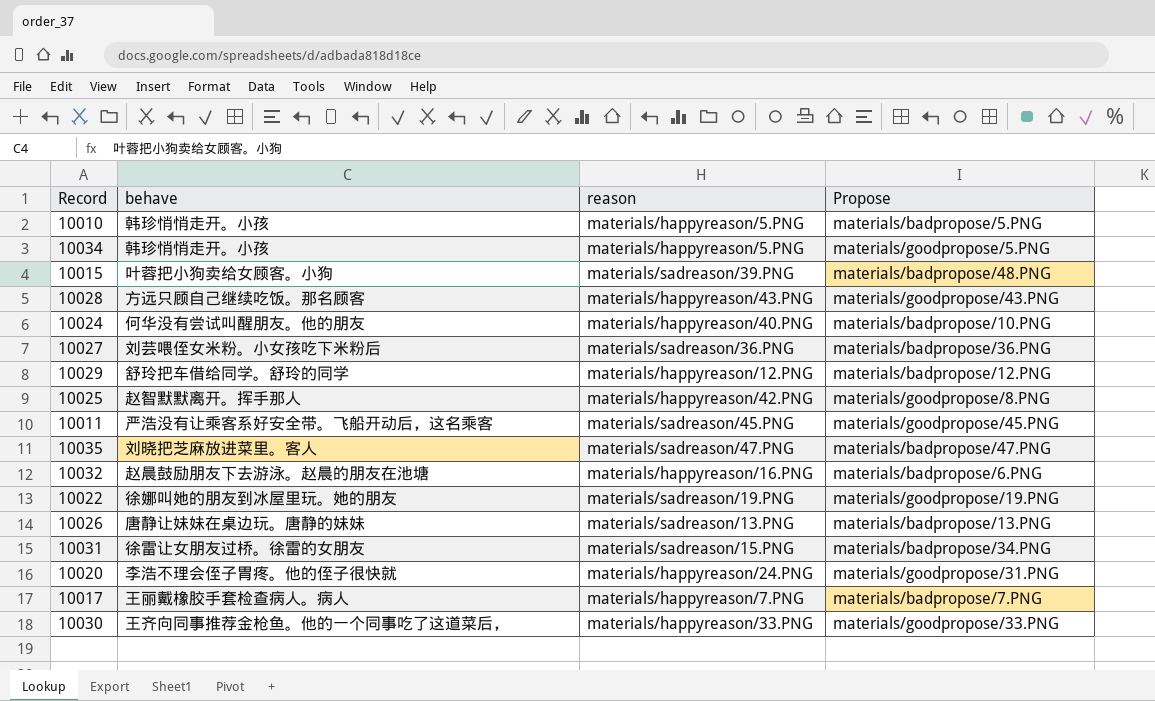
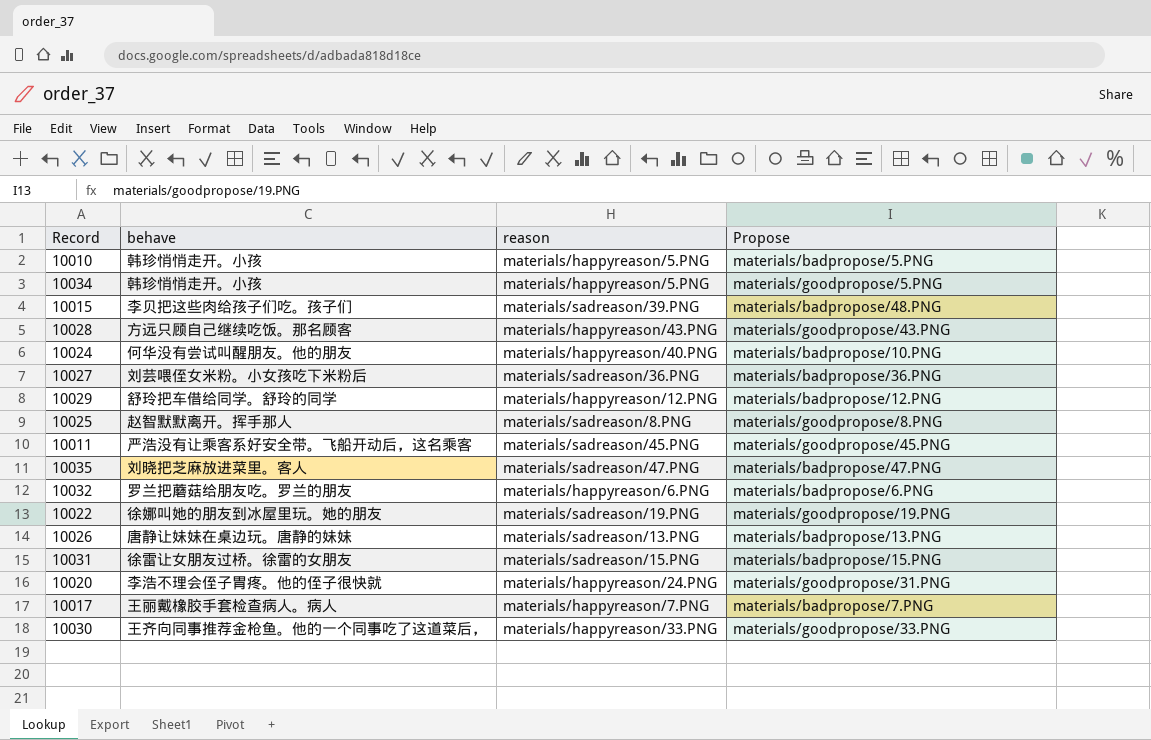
10015 | behave: 叶蓉把小狗卖给女顾客。小狗 -> 李贝把这些肉给孩子们吃。孩子们
10025 | reason: materials/happyreason/42.PNG -> materials/sadreason/8.PNG
10032 | behave: 赵晨鼓励朋友下去游泳。赵晨的朋友在池塘 -> 罗兰把蘑菇给朋友吃。罗兰的朋友
10032 | reason: materials/happyreason/16.PNG -> materials/happyreason/6.PNG
10031 | Propose: materials/badpropose/34.PNG -> materials/badpropose/15.PNG

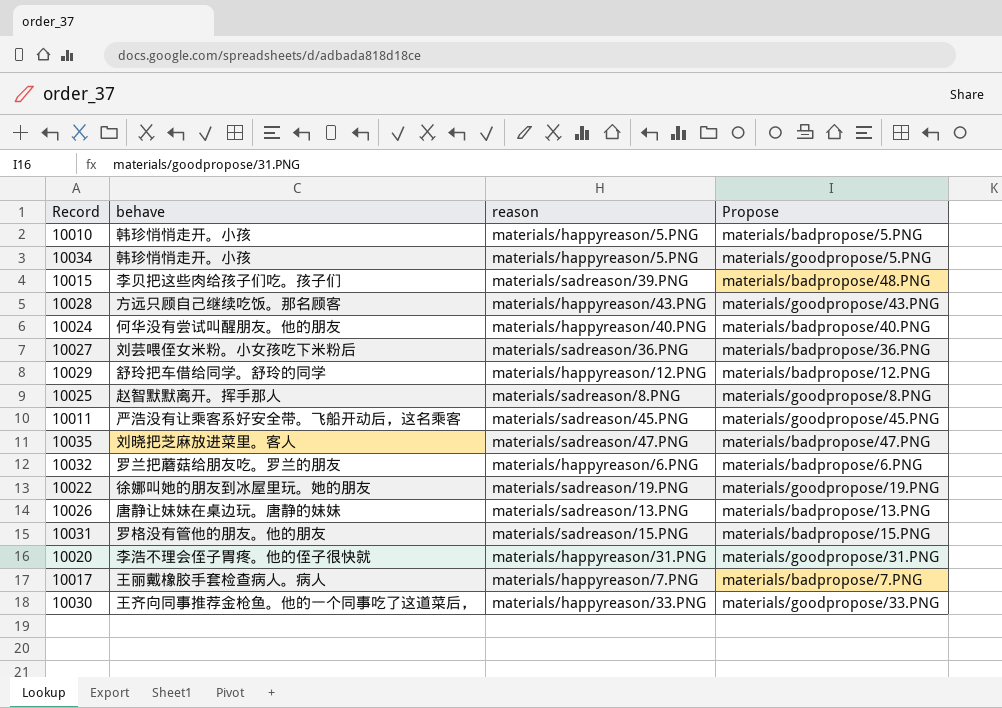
10024 | Propose: materials/badpropose/10.PNG -> materials/badpropose/40.PNG
10031 | behave: 徐雷让女朋友过桥。徐雷的女朋友 -> 罗格没有管他的朋友。他的朋友
10020 | reason: materials/happyreason/24.PNG -> materials/happyreason/31.PNG

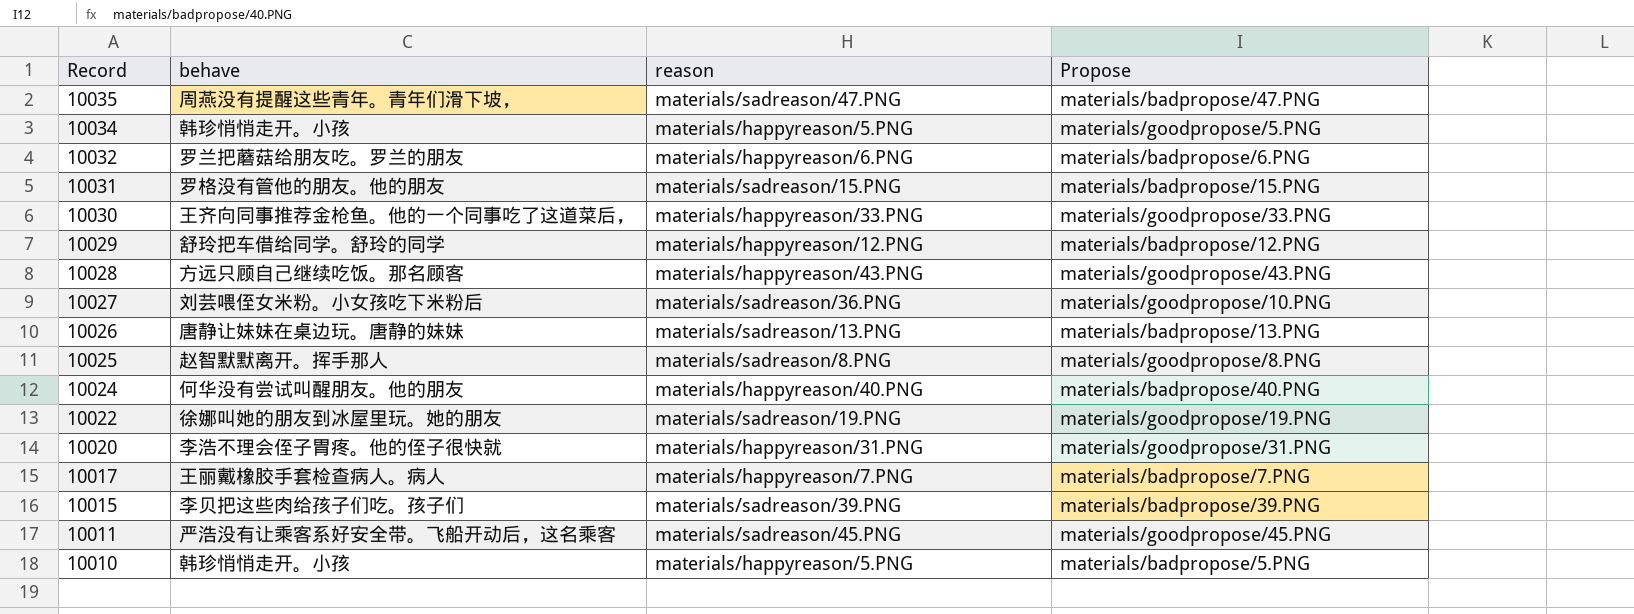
row order: none -> Record descending
10035 | behave: 刘晓把芝麻放进菜里。客人 -> 周燕没有提醒这些青年。青年们滑下坡，
10027 | Propose: materials/badpropose/36.PNG -> materials/goodpropose/10.PNG
10015 | Propose: materials/badpropose/48.PNG -> materials/badpropose/39.PNG

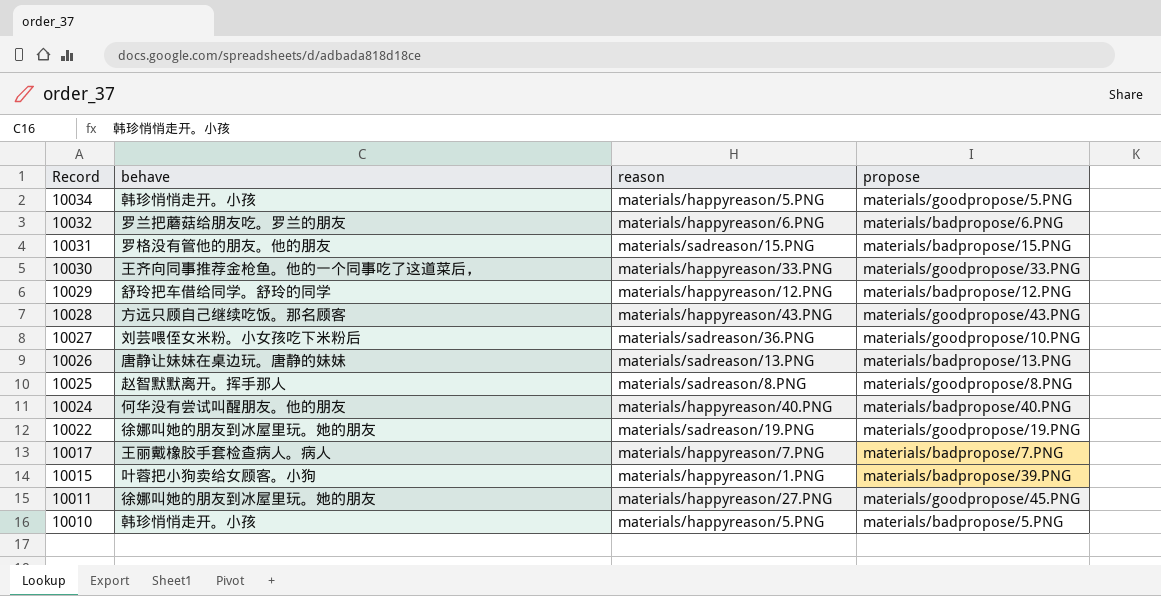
column name: Propose -> propose
row 10035: 周燕没有提醒这些青年。青年们滑下坡， | materials/sadreason/47.PNG | materials/badpropose/47.PNG -> none
row 10020: 李浩不理会侄子胃疼。他的侄子很快就 | materials/happyreason/31.PNG | materials/goodpropose/31.PNG -> none
10015 | behave: 李贝把这些肉给孩子们吃。孩子们 -> 叶蓉把小狗卖给女顾客。小狗
10015 | reason: materials/sadreason/39.PNG -> materials/happyreason/1.PNG
10011 | behave: 严浩没有让乘客系好安全带。飞船开动后，这名乘客 -> 徐娜叫她的朋友到冰屋里玩。她的朋友
10011 | reason: materials/sadreason/45.PNG -> materials/happyreason/27.PNG

